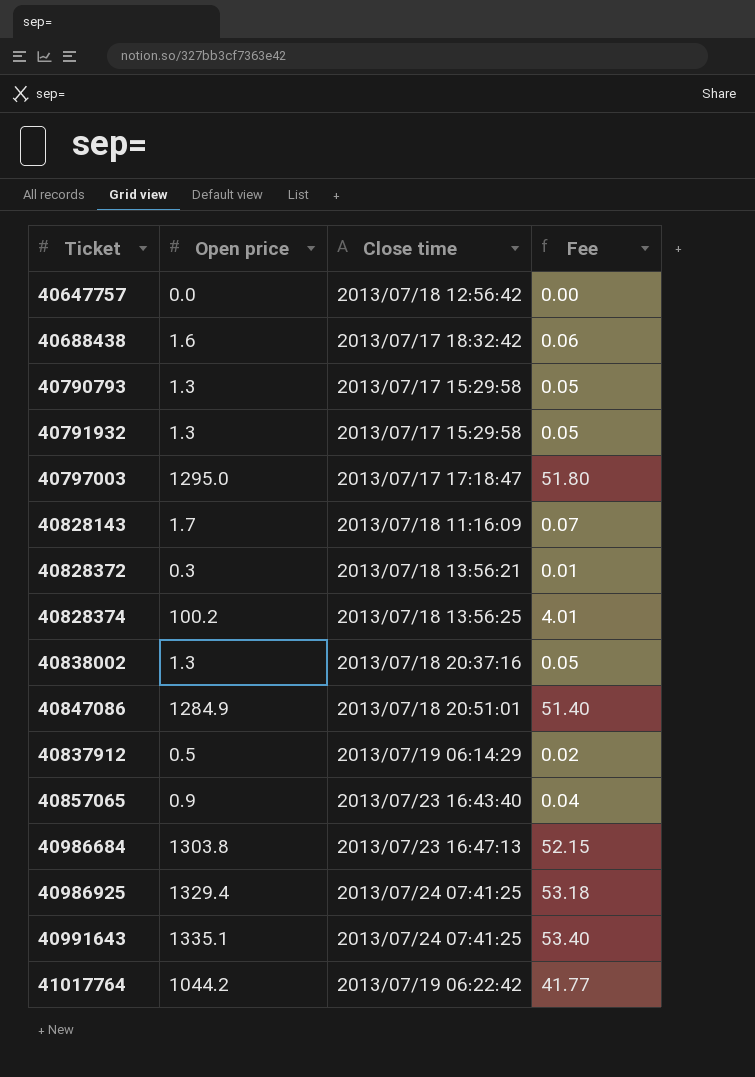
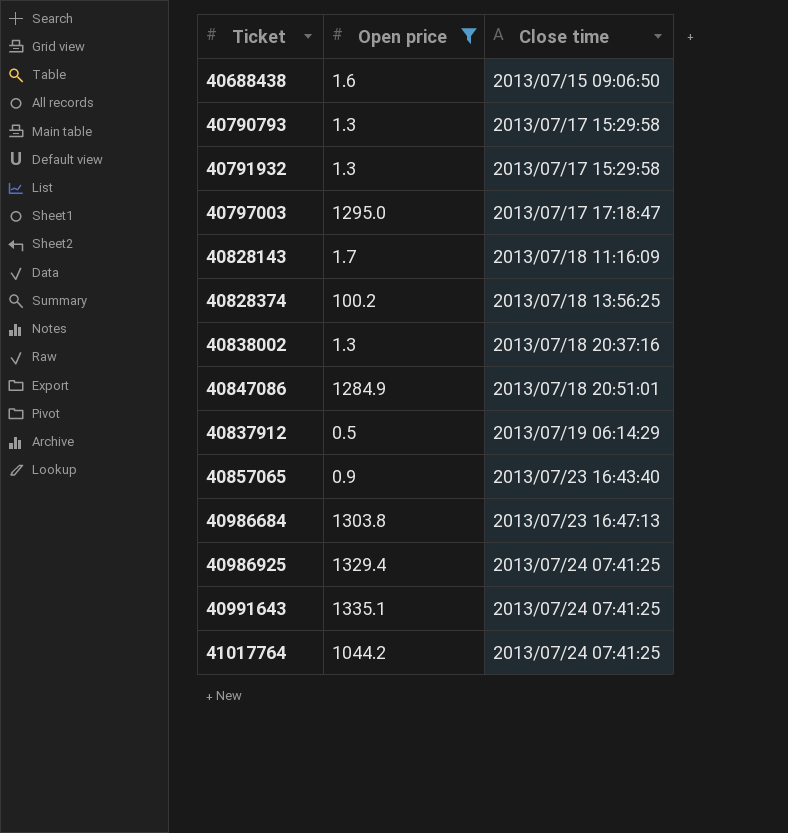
filter: none -> Open price >= 0.5
column Fee | formula: [Open price] * 0.04 -> none
40688438 | Close time: 2013/07/17 18:32:42 -> 2013/07/15 09:06:50
41017764 | Close time: 2013/07/19 06:22:42 -> 2013/07/24 07:41:25

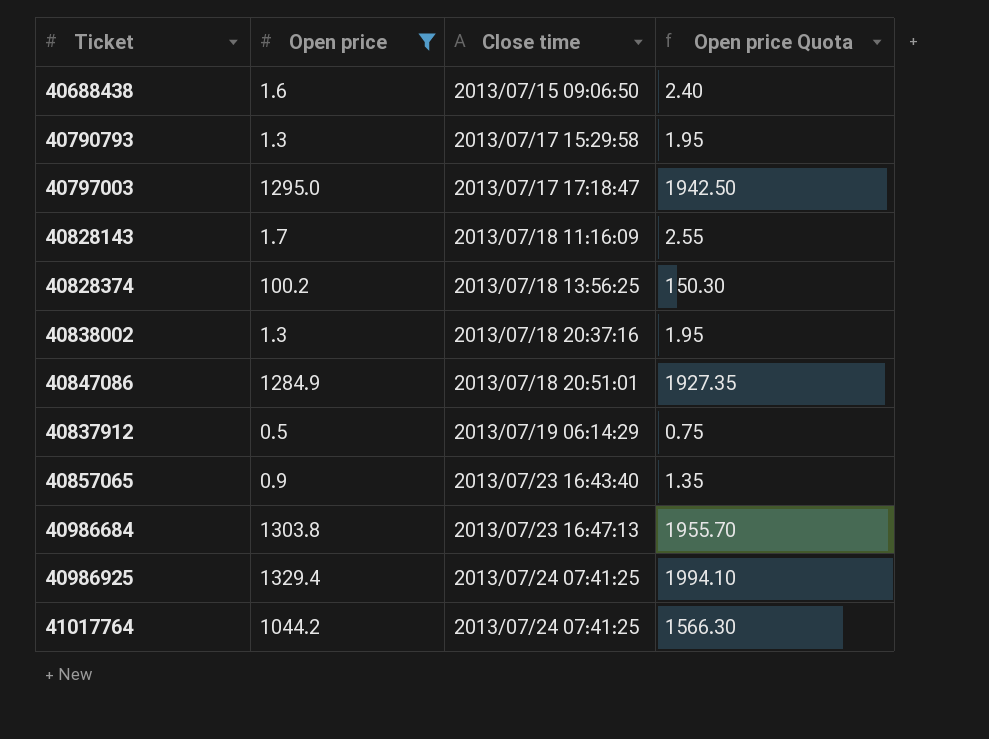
column Open price Quota | formula: none -> [Open price] * 1.5
row 40791932: 1.3 | 2013/07/17 15:29:58 -> none
row 40991643: 1335.1 | 2013/07/24 07:41:25 -> none

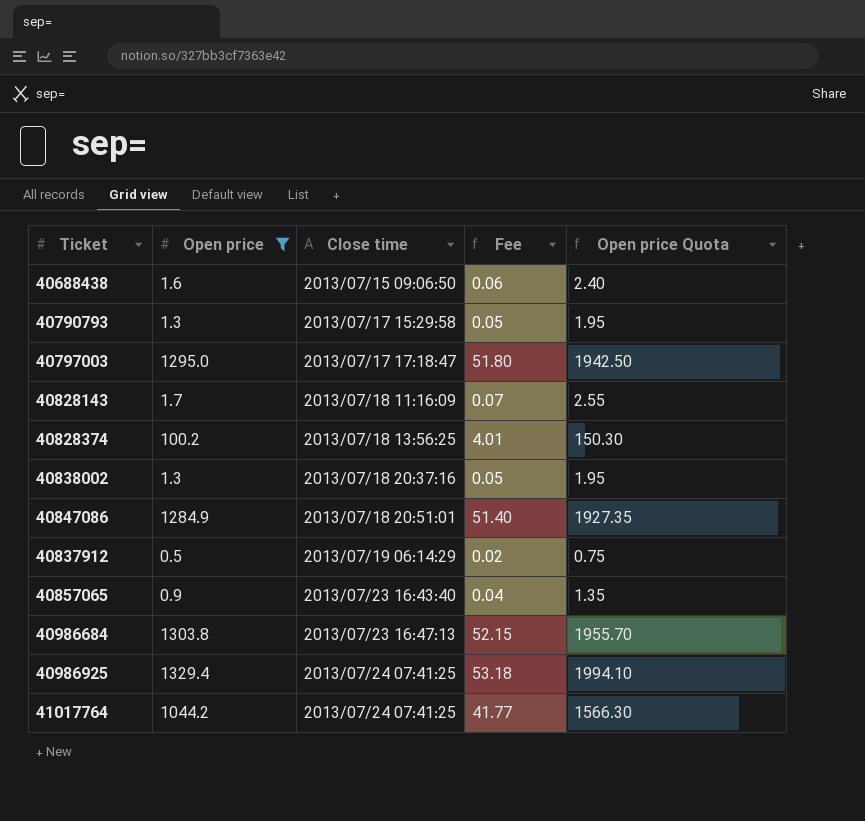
column Fee | formula: none -> [Open price] * 0.04

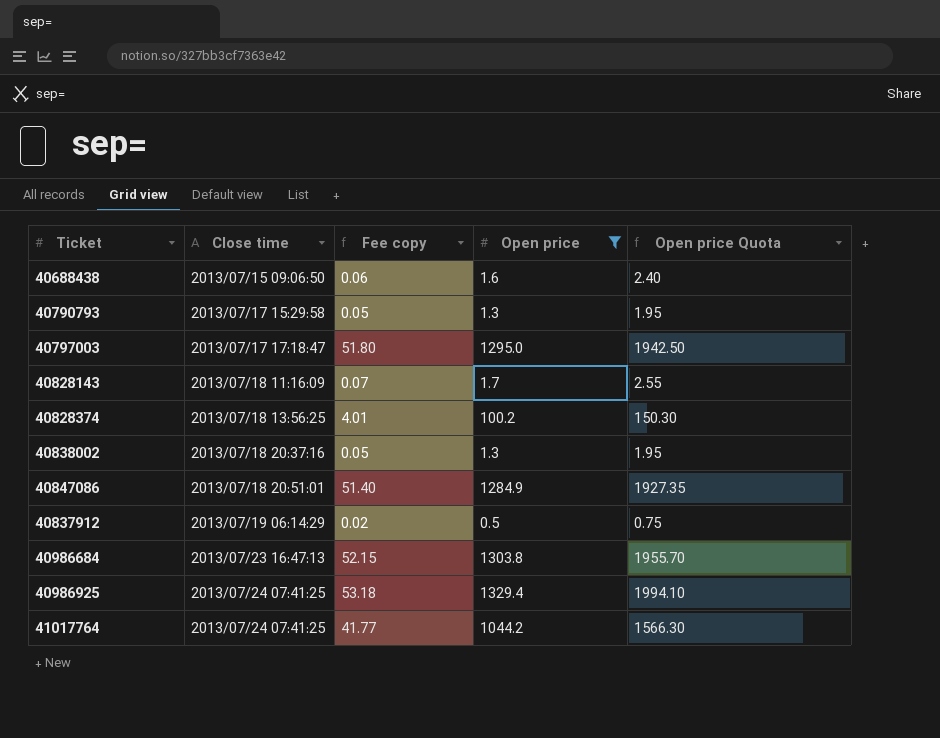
column name: Fee -> Fee copy
column Open price | position: 2 -> 4
row 40857065: 0.9 | 2013/07/23 16:43:40 | 0.04 | 1.35 -> none

